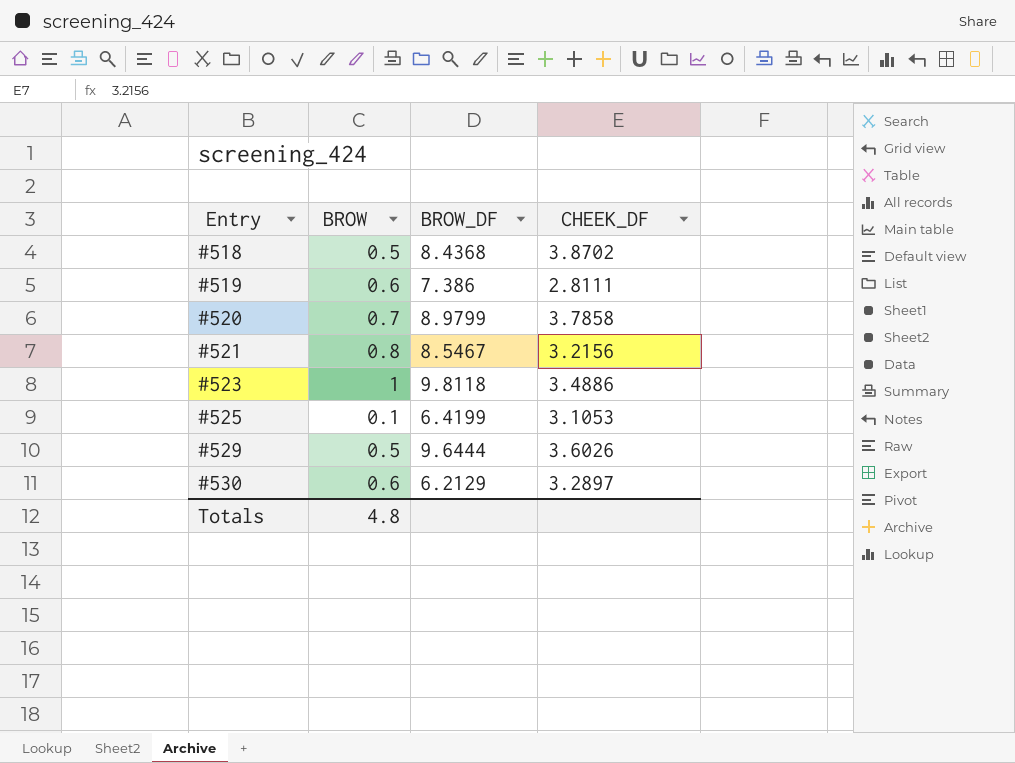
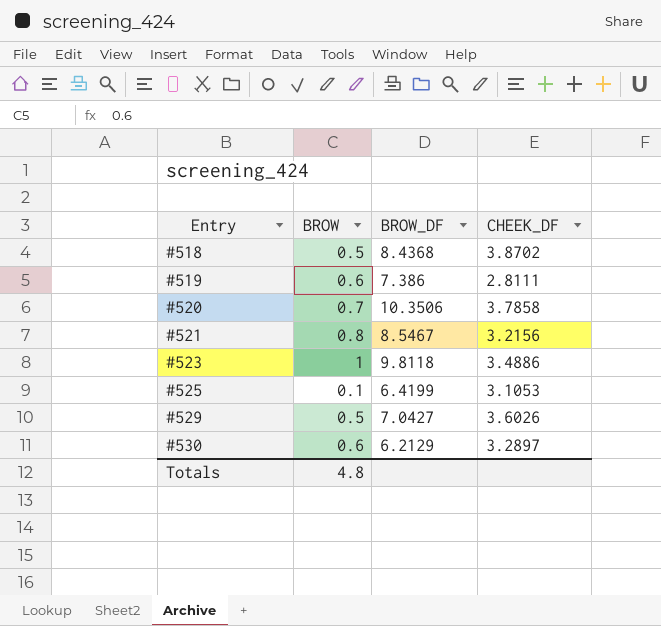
#520 | BROW_DF: 8.9799 -> 10.3506
#529 | BROW_DF: 9.6444 -> 7.0427

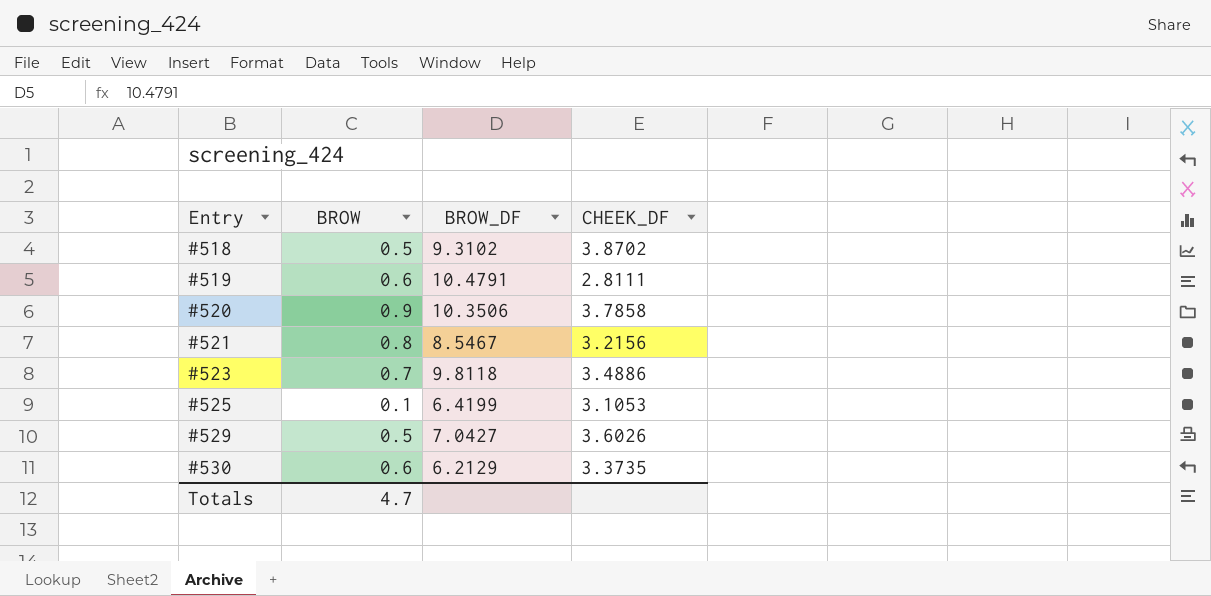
#518 | BROW_DF: 8.4368 -> 9.3102
#519 | BROW_DF: 7.386 -> 10.4791
#520 | BROW: 0.7 -> 0.9
#523 | BROW: 1 -> 0.7
#530 | CHEEK_DF: 3.2897 -> 3.3735
Totals | BROW: 4.8 -> 4.7

